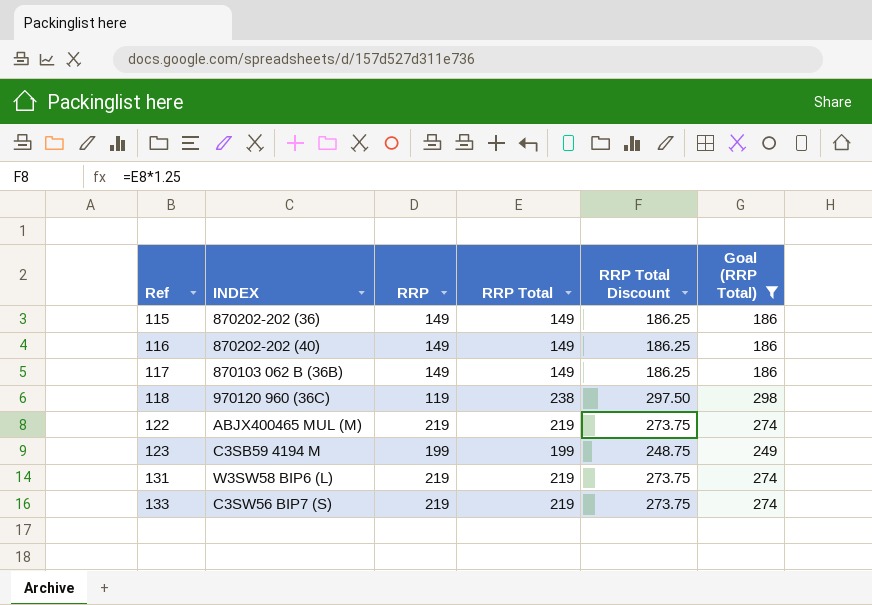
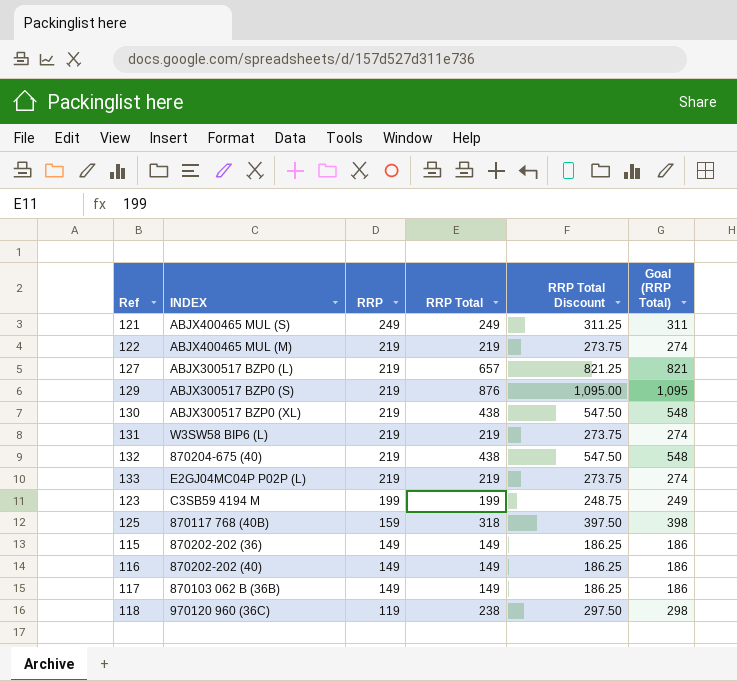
filter: Goal (RRP Total) <= 298 -> none
row order: Ref ascending -> RRP descending
133 | INDEX: C3SW56 BIP7 (S) -> E2GJ04MC04P P02P (L)

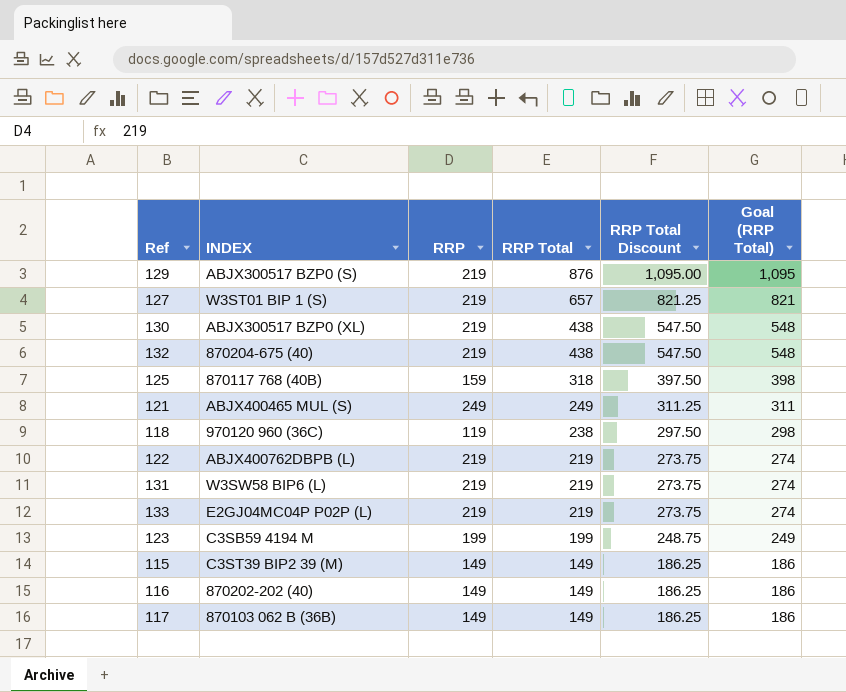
row order: RRP descending -> RRP Total descending
127 | INDEX: ABJX300517 BZP0 (L) -> W3ST01 BIP 1 (S)
122 | INDEX: ABJX400465 MUL (M) -> ABJX400762DBPB (L)
115 | INDEX: 870202-202 (36) -> C3ST39 BIP2 39 (M)

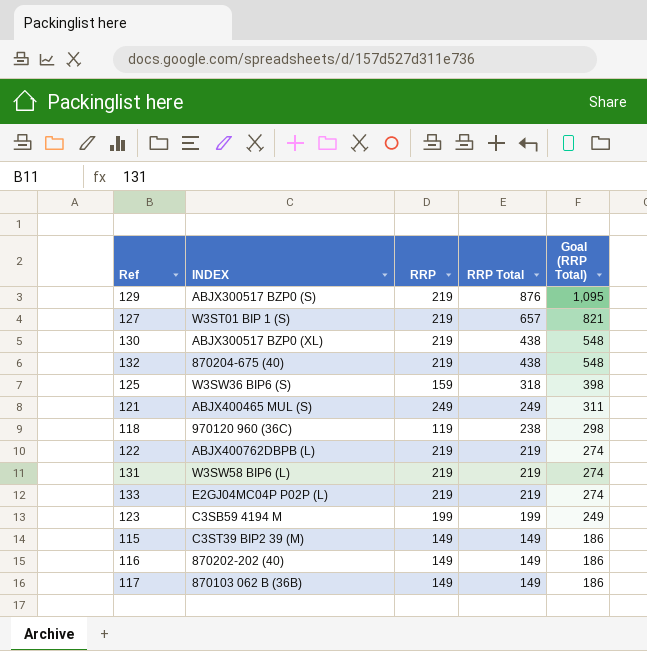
column RRP Total Discount | formula: [RRP Total] * 1.25 -> none
125 | INDEX: 870117 768 (40B) -> W3SW36 BIP6 (S)

